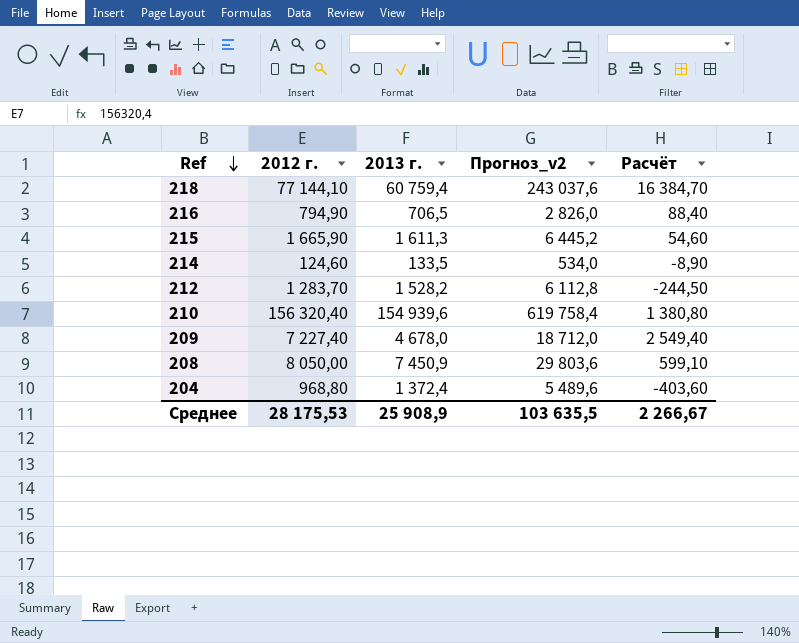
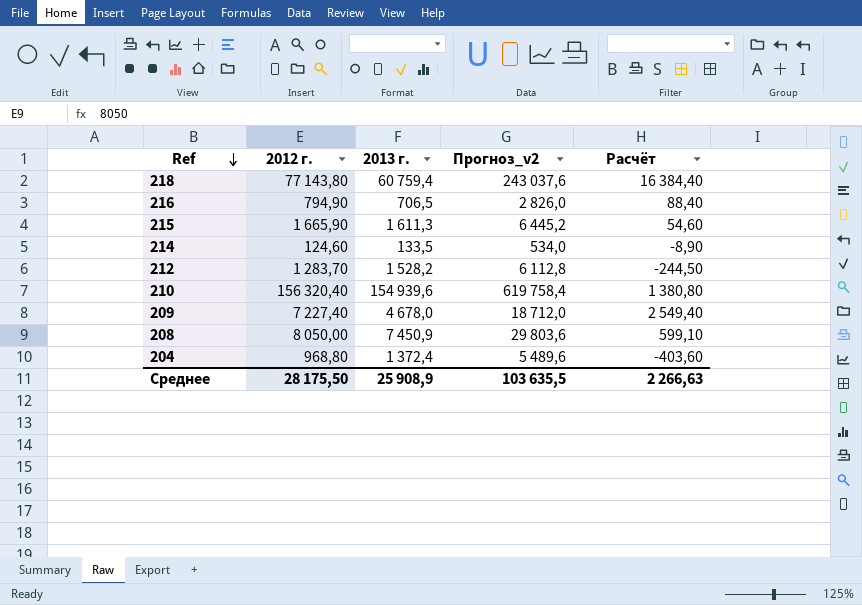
218 | 2012 г.: 77 144,10 -> 77 143,80
218 | Расчёт: 16 384,70 -> 16 384,40
Среднее | 2012 г.: 28 175,53 -> 28 175,50
Среднее | Расчёт: 2 266,67 -> 2 266,63

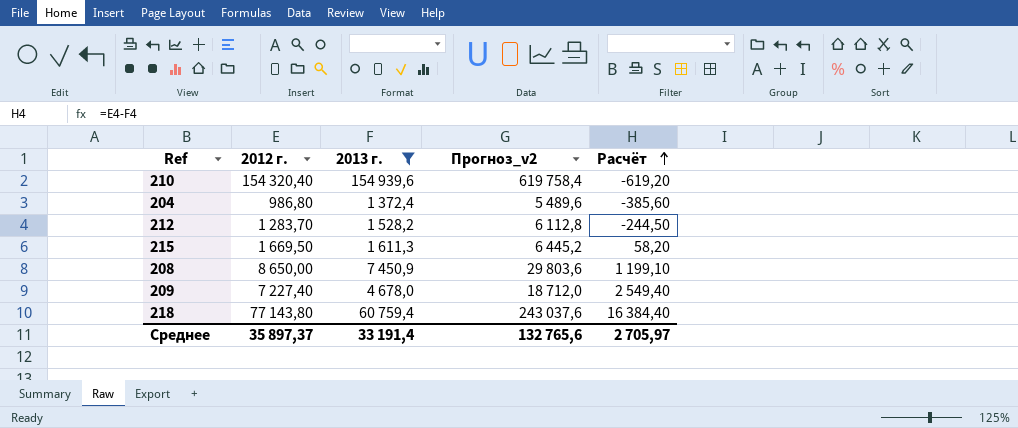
filter: none -> 2013 г. >= 1 372,4
row order: Ref descending -> Расчёт ascending
210 | 2012 г.: 156 320,40 -> 154 320,40
210 | Расчёт: 1 380,80 -> -619,20
204 | 2012 г.: 968,80 -> 986,80
204 | Расчёт: -403,60 -> -385,60
215 | 2012 г.: 1 665,90 -> 1 669,50
215 | Расчёт: 54,60 -> 58,20
208 | 2012 г.: 8 050,00 -> 8 650,00
208 | Расчёт: 599,10 -> 1 199,10
Среднее | 2012 г.: 28 175,50 -> 35 897,37
Среднее | 2013 г.: 25 908,9 -> 33 191,4
Среднее | Прогноз_v2: 103 635,5 -> 132 765,6
Среднее | Расчёт: 2 266,63 -> 2 705,97

